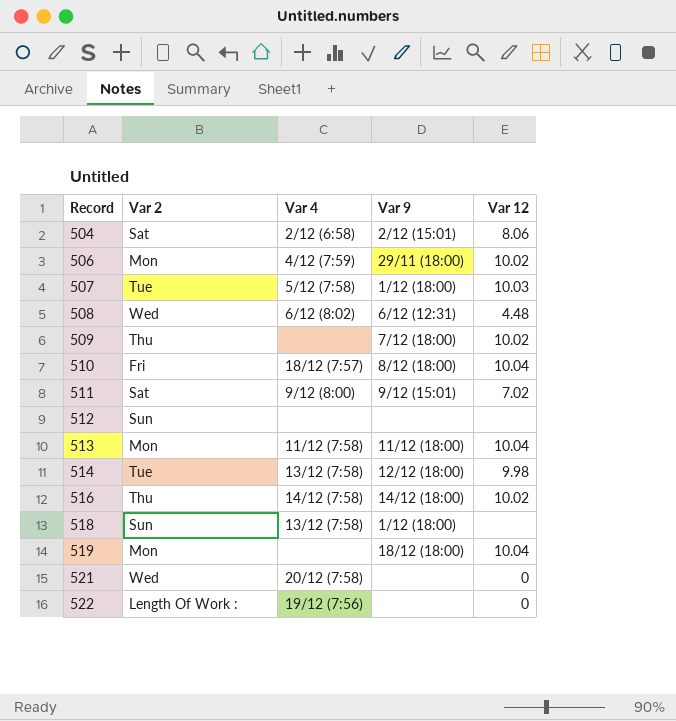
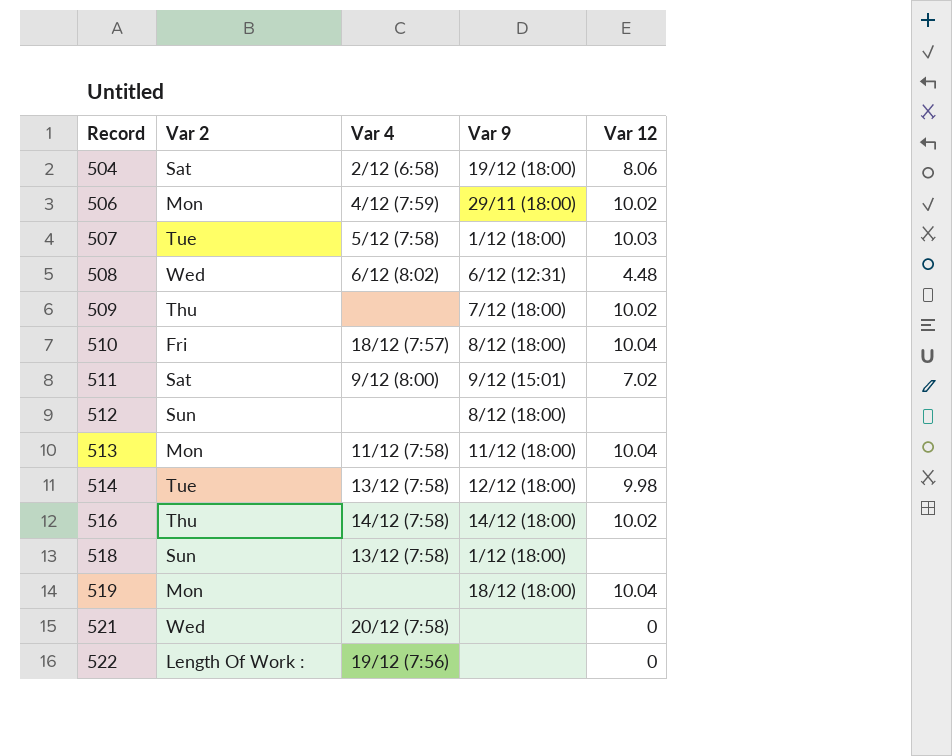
504 | Var 9: 2/12 (15:01) -> 19/12 (18:00)
512 | Var 9: none -> 8/12 (18:00)

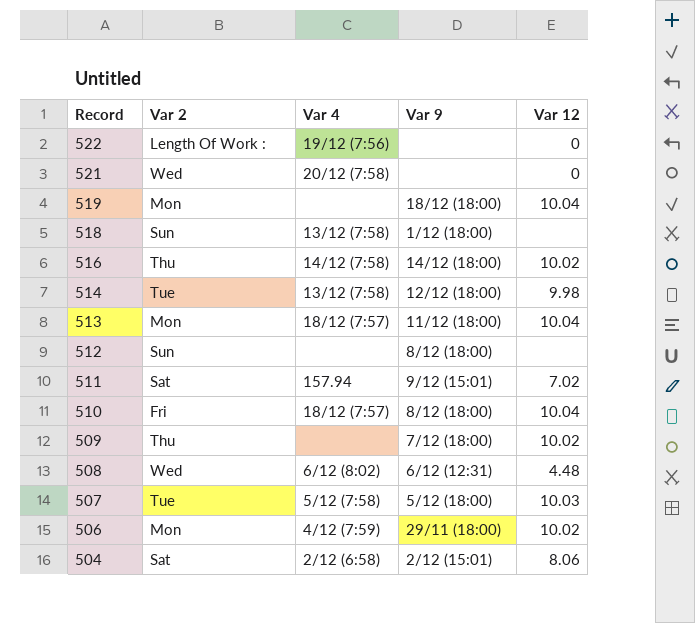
row order: Record ascending -> Record descending
513 | Var 4: 11/12 (7:58) -> 18/12 (7:57)
511 | Var 4: 9/12 (8:00) -> 157.94
507 | Var 9: 1/12 (18:00) -> 5/12 (18:00)
504 | Var 9: 19/12 (18:00) -> 2/12 (15:01)

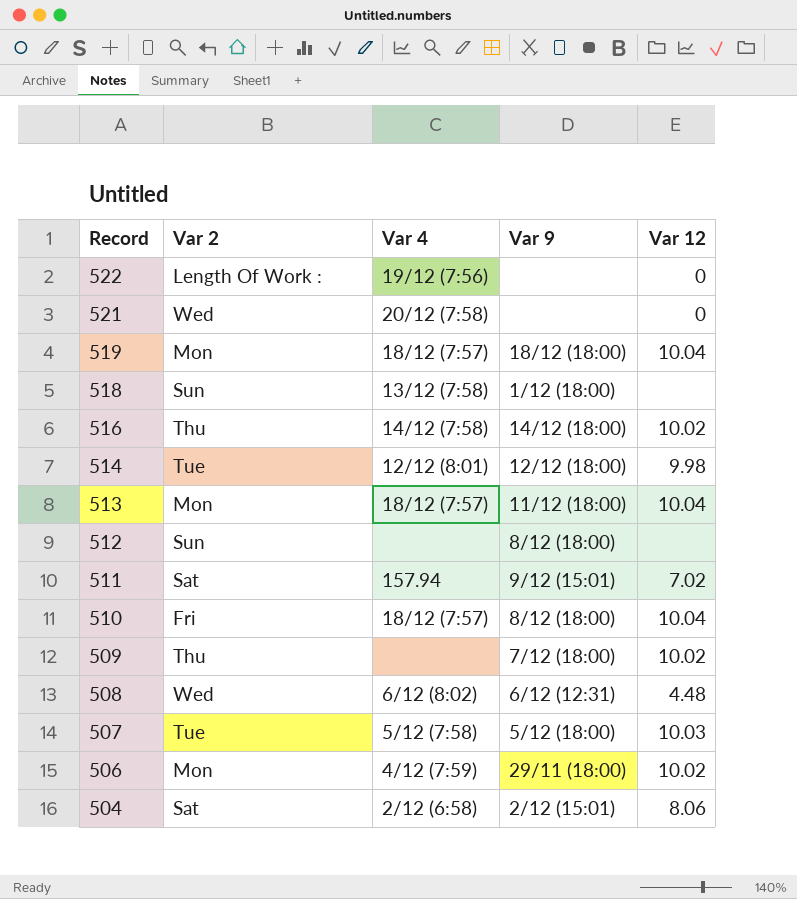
519 | Var 4: none -> 18/12 (7:57)
514 | Var 4: 13/12 (7:58) -> 12/12 (8:01)

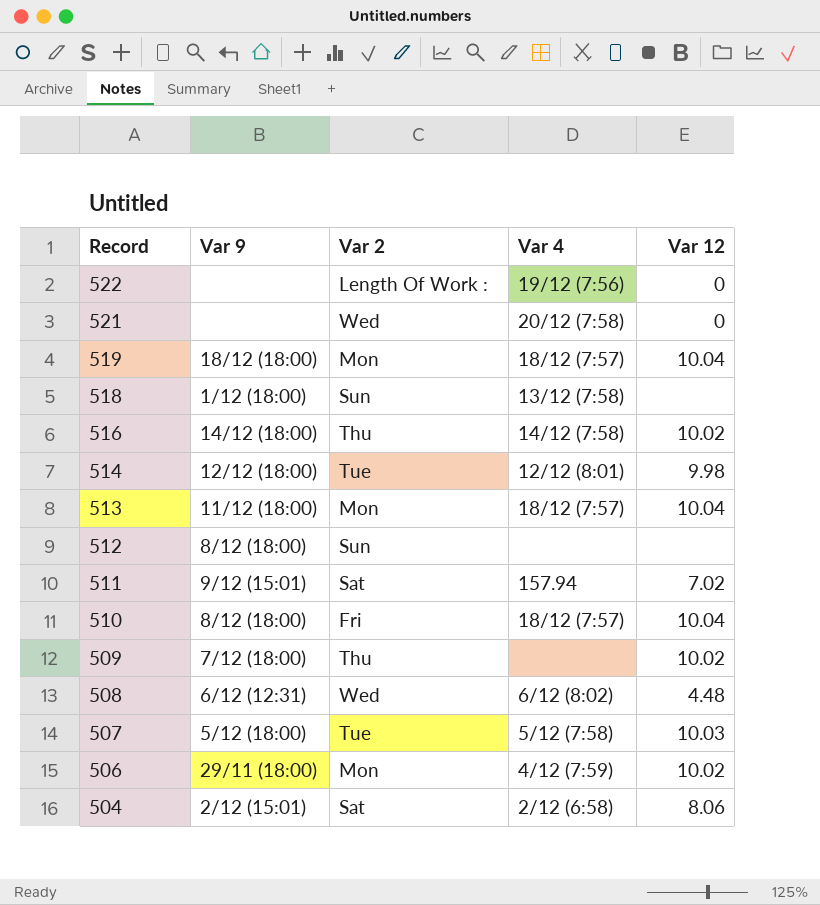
column Var 9 | position: 4 -> 2

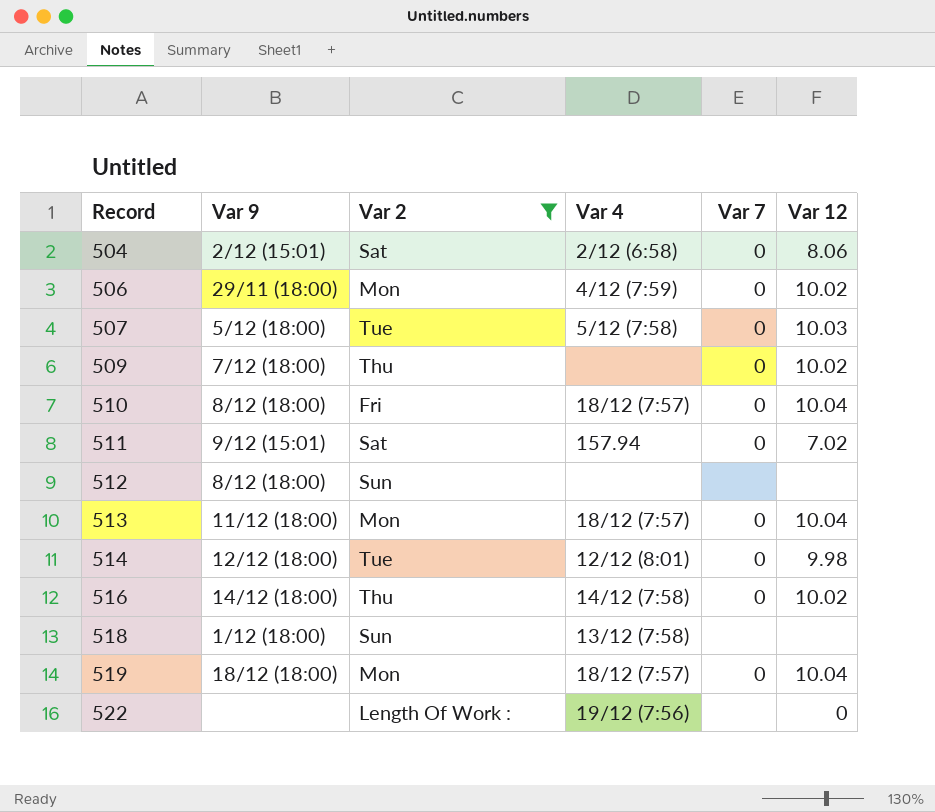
filter: none -> Var 2 != Wed
row order: Record descending -> Record ascending
column Var 7 | position: none -> 5

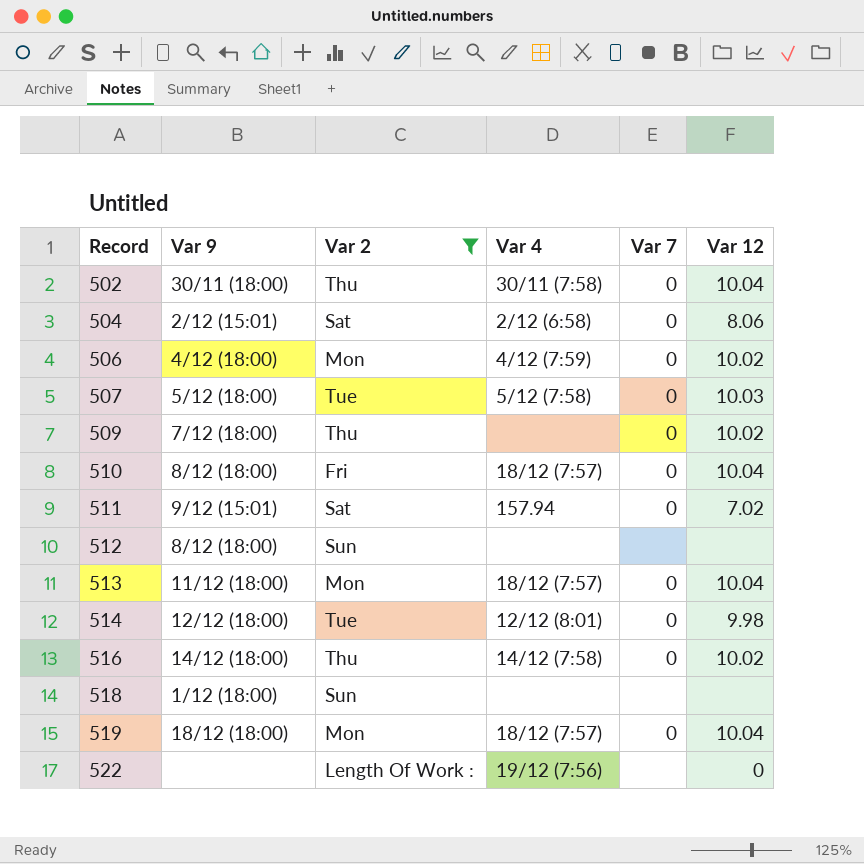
row 502: none -> 30/11 (18:00) | Thu | 30/11 (7:58) | 0 | 10.04
506 | Var 9: 29/11 (18:00) -> 4/12 (18:00)
518 | Var 4: 13/12 (7:58) -> none

